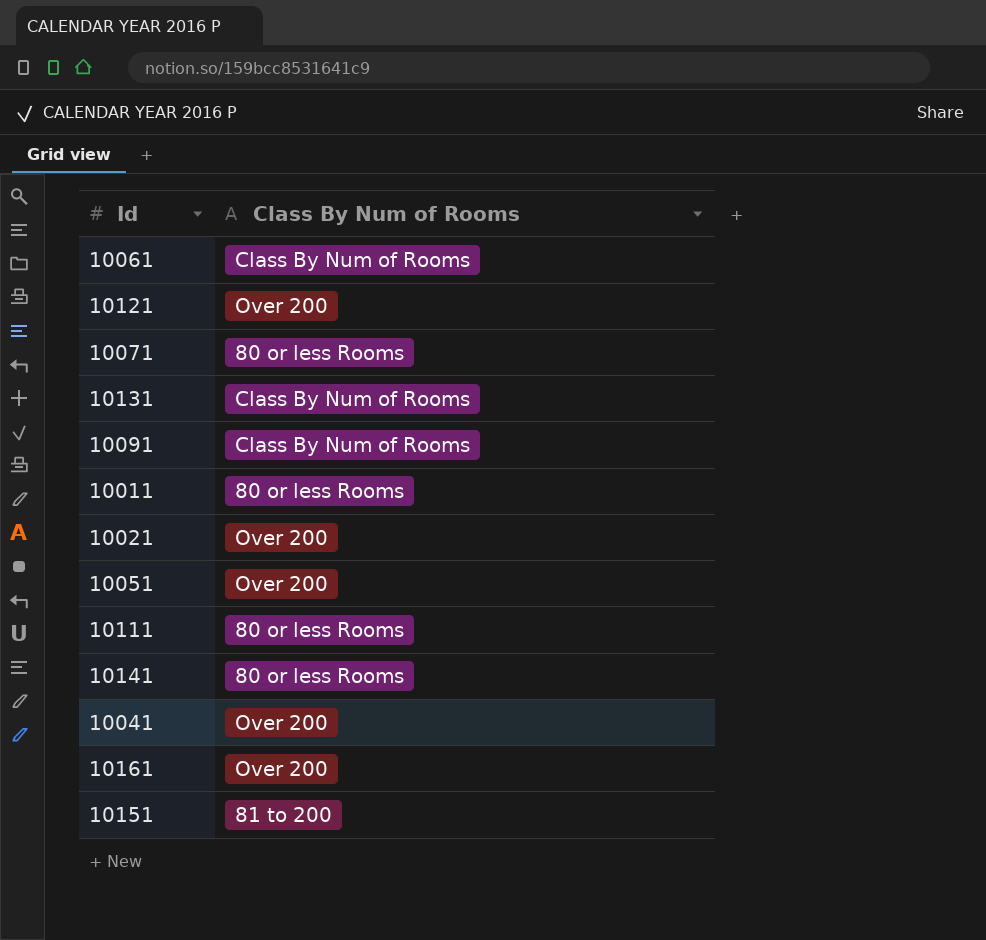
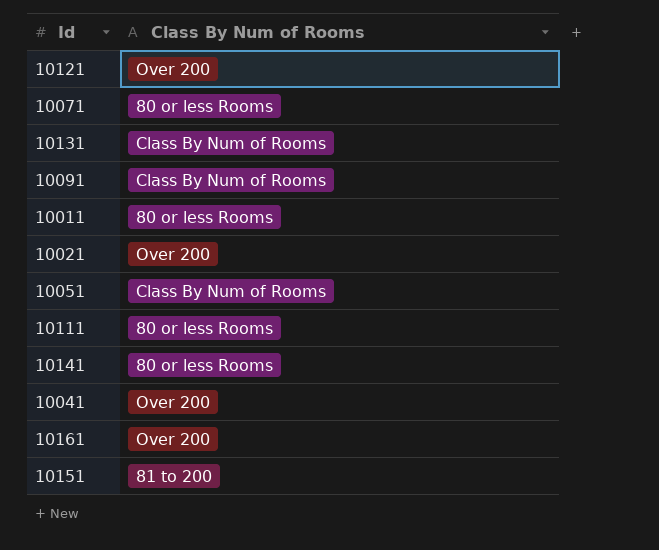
row 10061: Class By Num of Rooms -> none
10051 | Class By Num of Rooms: Over 200 -> Class By Num of Rooms

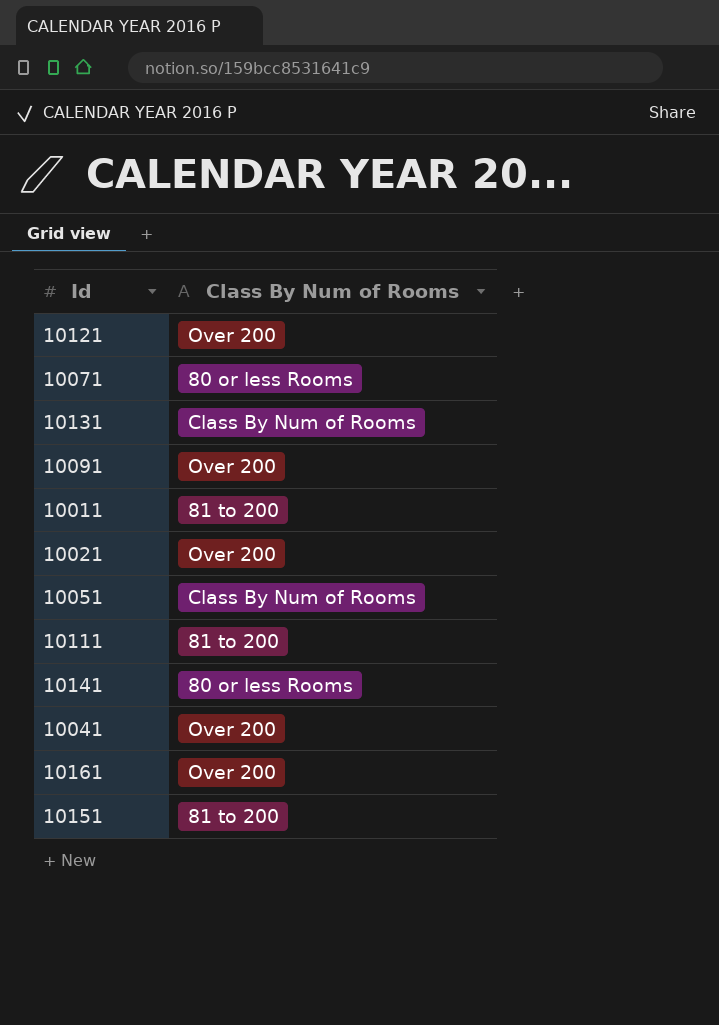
10091 | Class By Num of Rooms: Class By Num of Rooms -> Over 200
10011 | Class By Num of Rooms: 80 or less Rooms -> 81 to 200
10111 | Class By Num of Rooms: 80 or less Rooms -> 81 to 200

